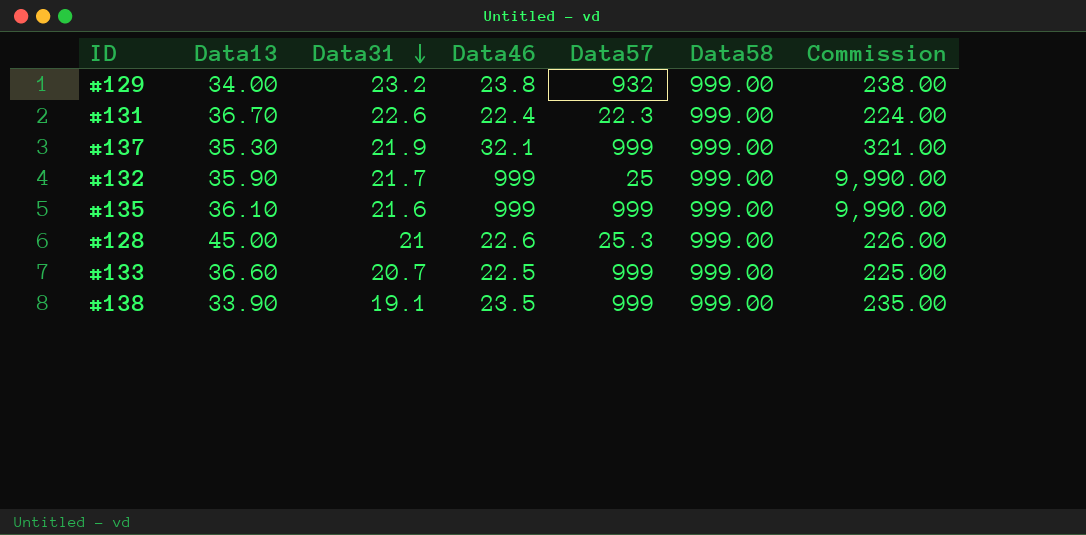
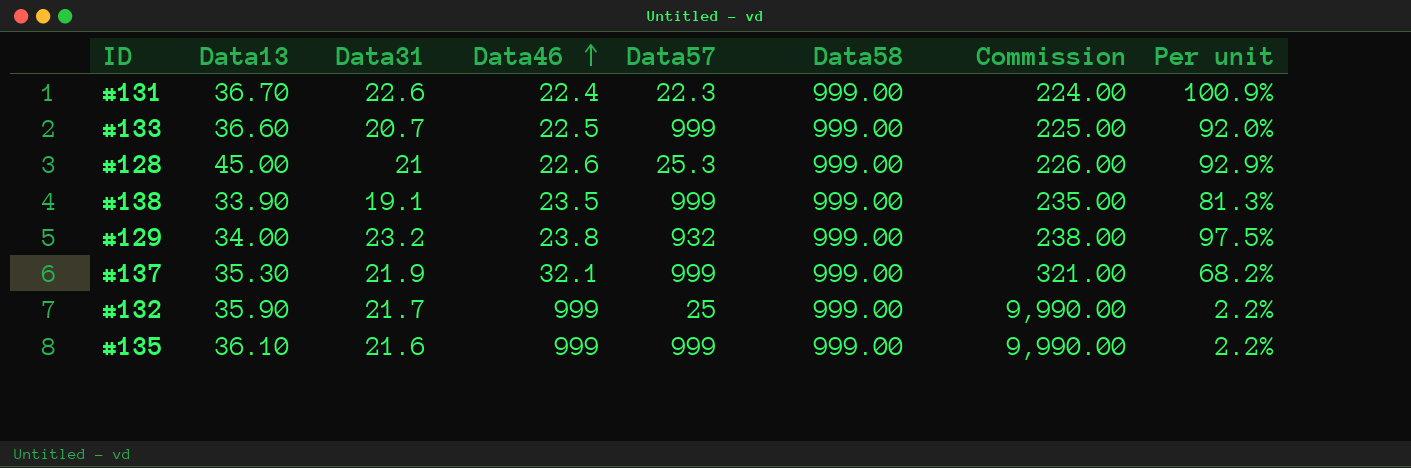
row order: Data31 descending -> Data46 ascending
column Per unit | formula: none -> [Data31] / [Data46]

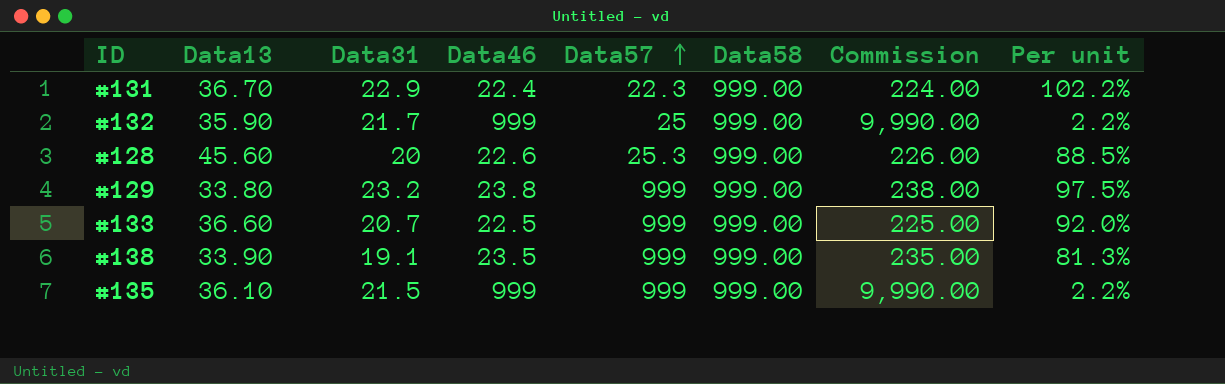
row order: Data46 ascending -> Data57 ascending
row #137: 35.30 | 21.9 | 32.1 | 999 | 999.00 | 321.00 | 68.2% -> none
#131 | Data31: 22.6 -> 22.9
#131 | Per unit: 100.9% -> 102.2%
#128 | Data13: 45.00 -> 45.60
#128 | Data31: 21 -> 20
#128 | Per unit: 92.9% -> 88.5%
#129 | Data13: 34.00 -> 33.80
#129 | Data57: 932 -> 999
#135 | Data31: 21.6 -> 21.5

